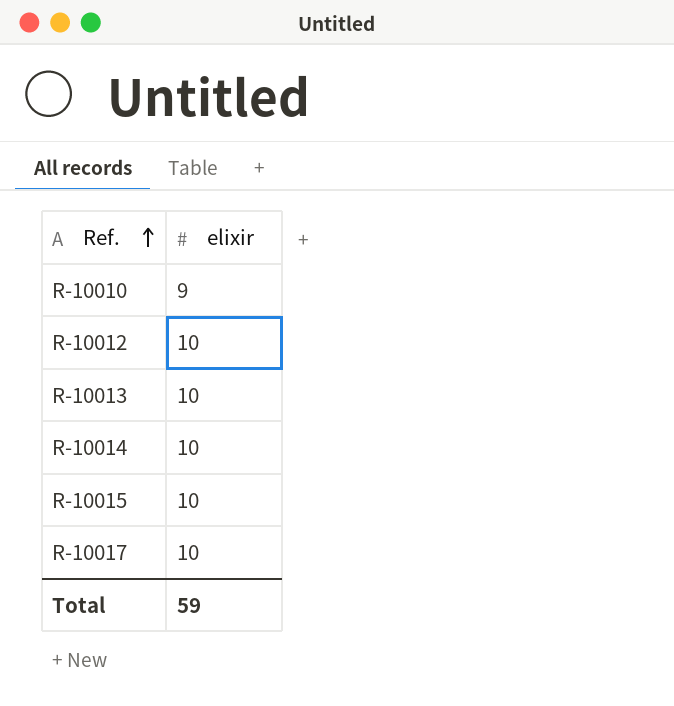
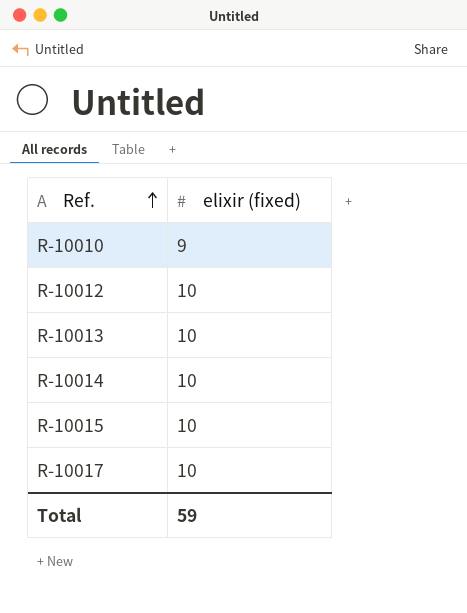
column name: elixir -> elixir (fixed)

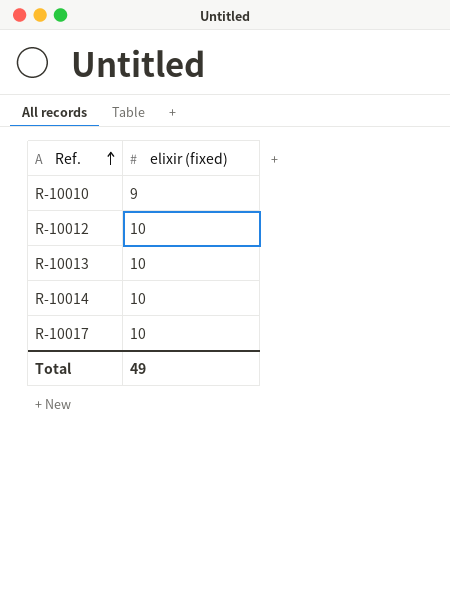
row R-10015: 10 -> none
Total | elixir (fixed): 59 -> 49

